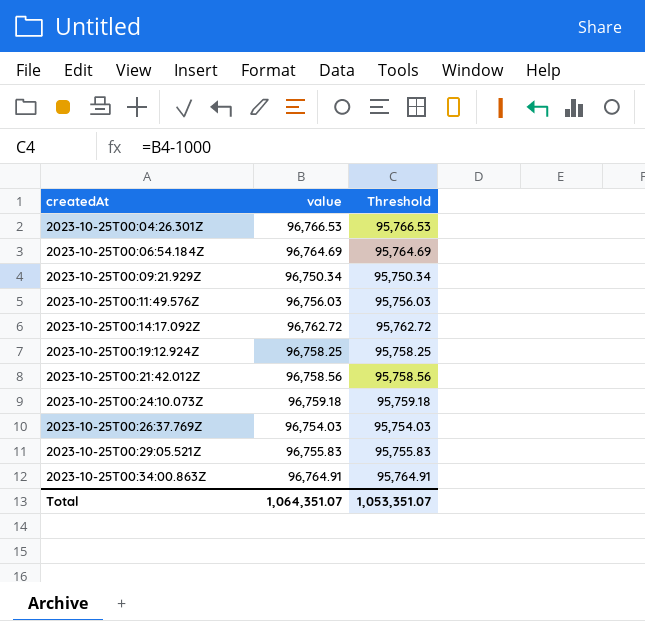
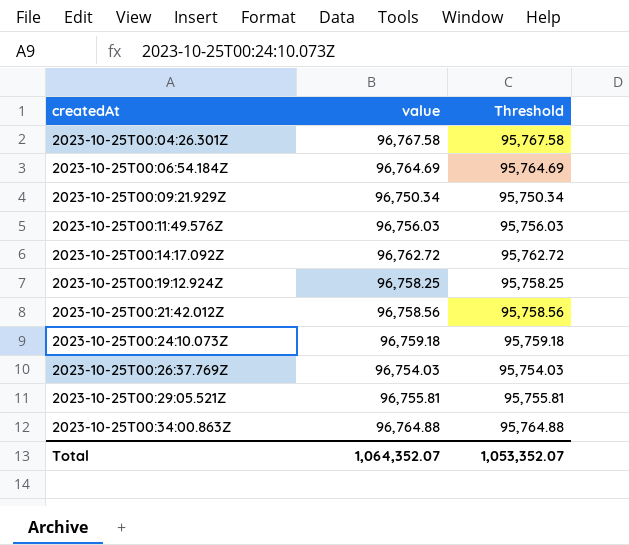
2023-10-25T00:04:26.301Z | value: 96,766.53 -> 96,767.58
2023-10-25T00:04:26.301Z | Threshold: 95,766.53 -> 95,767.58
2023-10-25T00:29:05.521Z | value: 96,755.83 -> 96,755.81
2023-10-25T00:29:05.521Z | Threshold: 95,755.83 -> 95,755.81
2023-10-25T00:34:00.863Z | value: 96,764.91 -> 96,764.88
2023-10-25T00:34:00.863Z | Threshold: 95,764.91 -> 95,764.88
Total | value: 1,064,351.07 -> 1,064,352.07
Total | Threshold: 1,053,351.07 -> 1,053,352.07

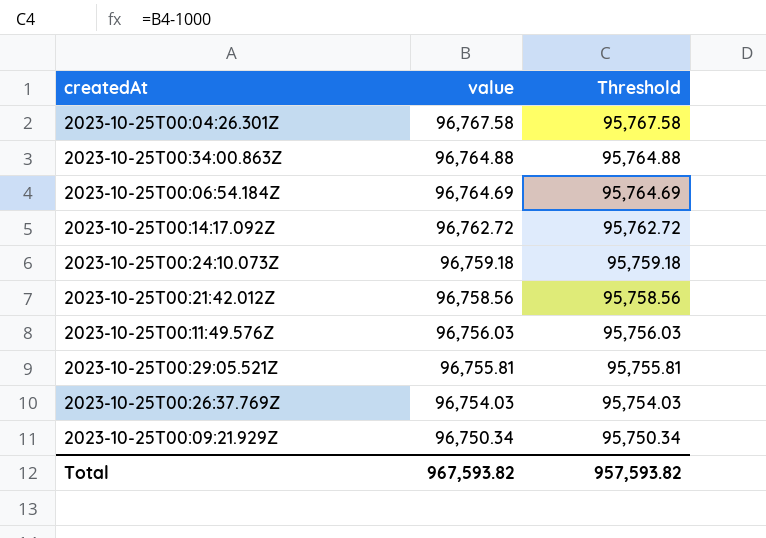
row order: createdAt ascending -> value descending
row 2023-10-25T00:19:12.924Z: 96,758.25 | 95,758.25 -> none
Total | value: 1,064,352.07 -> 967,593.82
Total | Threshold: 1,053,352.07 -> 957,593.82

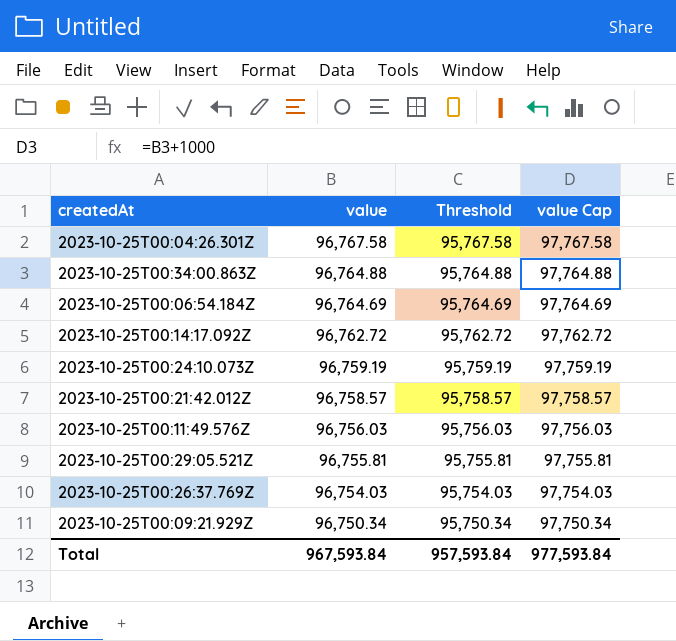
column value Cap | formula: none -> [value] + 1000
2023-10-25T00:24:10.073Z | value: 96,759.18 -> 96,759.19
2023-10-25T00:24:10.073Z | Threshold: 95,759.18 -> 95,759.19
2023-10-25T00:21:42.012Z | value: 96,758.56 -> 96,758.57
2023-10-25T00:21:42.012Z | Threshold: 95,758.56 -> 95,758.57
Total | value: 967,593.82 -> 967,593.84
Total | Threshold: 957,593.82 -> 957,593.84

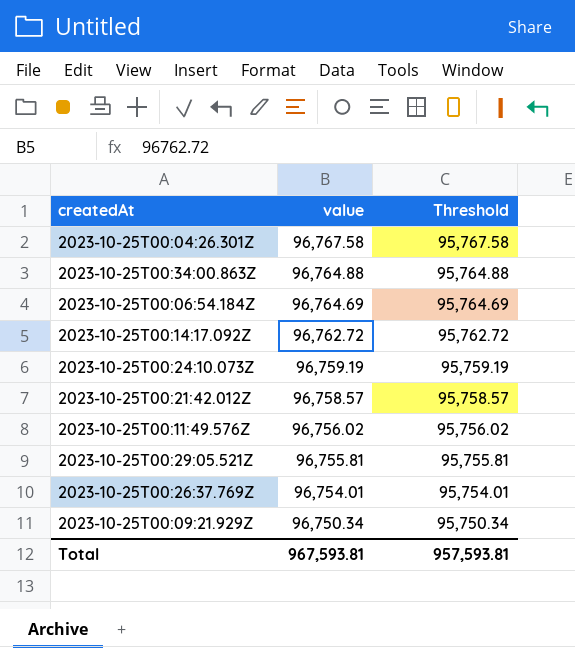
column value Cap | formula: [value] + 1000 -> none
2023-10-25T00:11:49.576Z | value: 96,756.03 -> 96,756.02
2023-10-25T00:11:49.576Z | Threshold: 95,756.03 -> 95,756.02
2023-10-25T00:26:37.769Z | value: 96,754.03 -> 96,754.01
2023-10-25T00:26:37.769Z | Threshold: 95,754.03 -> 95,754.01
Total | value: 967,593.84 -> 967,593.81
Total | Threshold: 957,593.84 -> 957,593.81

